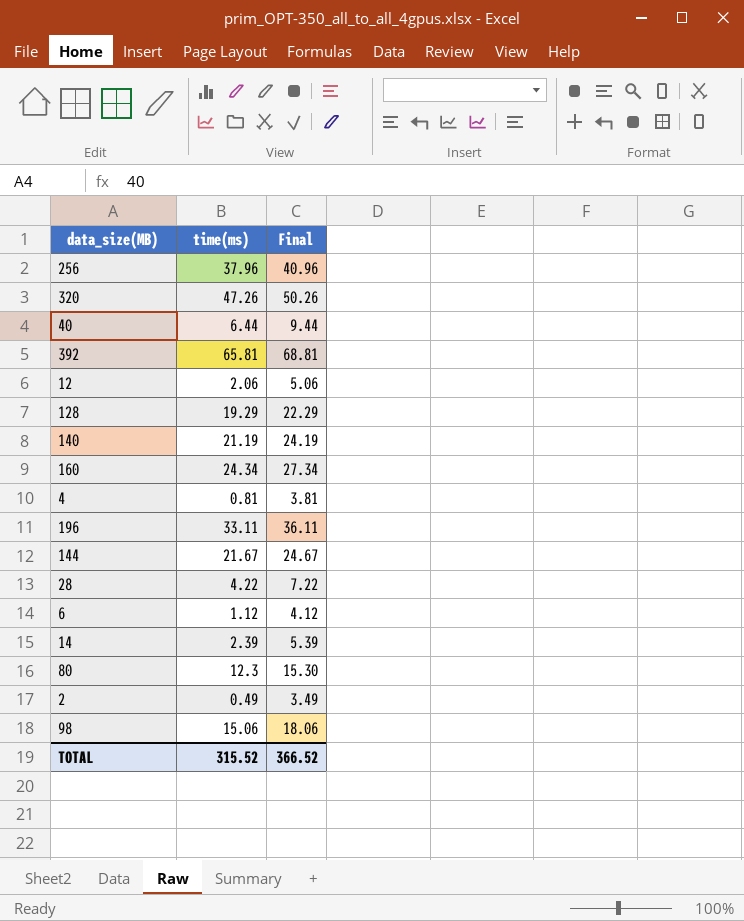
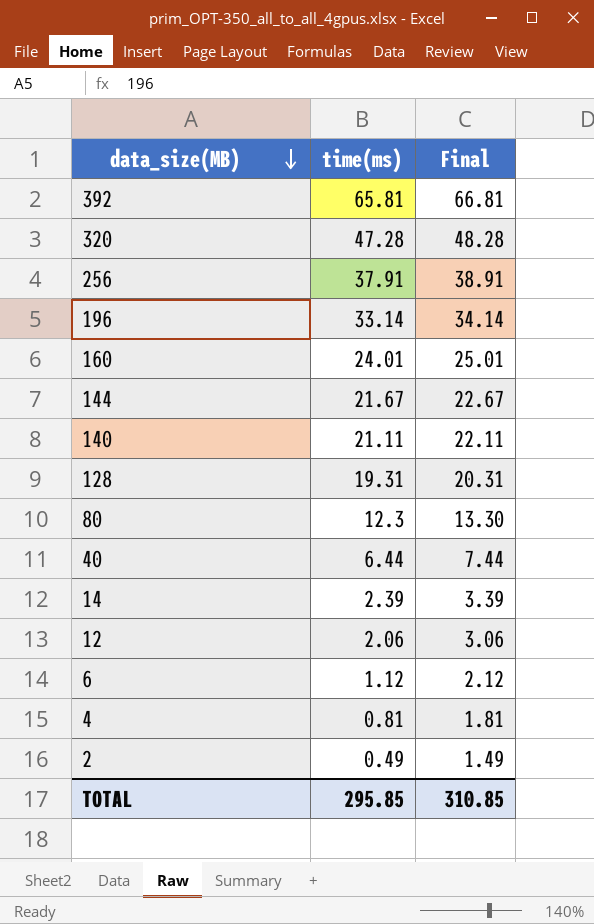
row order: none -> data_size(MB) descending
column Final | formula: [time(ms)] + 3 -> [time(ms)] + 1
row 28: 4.22 | 7.22 -> none
row 98: 15.06 | 18.06 -> none
320 | time(ms): 47.26 -> 47.28
256 | time(ms): 37.96 -> 37.91
196 | time(ms): 33.11 -> 33.14
160 | time(ms): 24.34 -> 24.01
140 | time(ms): 21.19 -> 21.11
128 | time(ms): 19.29 -> 19.31
TOTAL | time(ms): 315.52 -> 295.85
TOTAL | Final: 366.52 -> 310.85

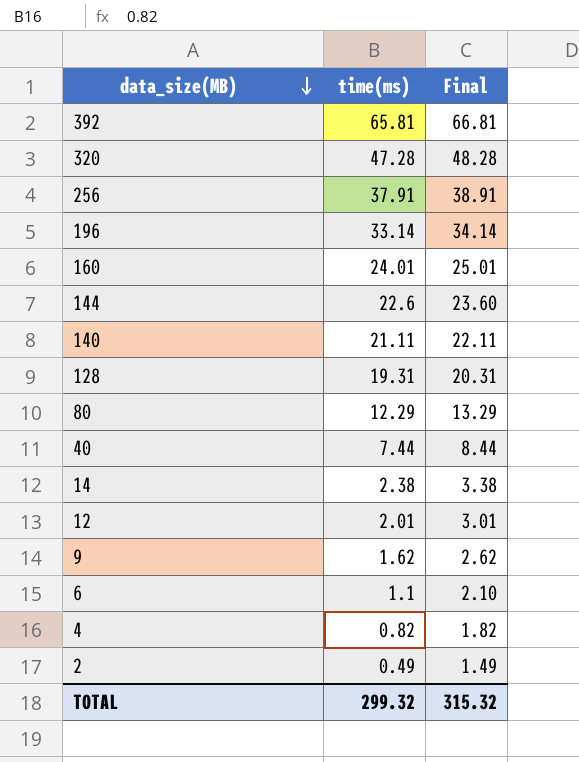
144 | time(ms): 21.67 -> 22.6
144 | Final: 22.67 -> 23.60
80 | time(ms): 12.3 -> 12.29
80 | Final: 13.30 -> 13.29
40 | time(ms): 6.44 -> 7.44
40 | Final: 7.44 -> 8.44
14 | time(ms): 2.39 -> 2.38
14 | Final: 3.39 -> 3.38
12 | time(ms): 2.06 -> 2.01
12 | Final: 3.06 -> 3.01
row 9: none -> 1.62 | 2.62
6 | time(ms): 1.12 -> 1.1
6 | Final: 2.12 -> 2.10
4 | time(ms): 0.81 -> 0.82
4 | Final: 1.81 -> 1.82
TOTAL | time(ms): 295.85 -> 299.32
TOTAL | Final: 310.85 -> 315.32

